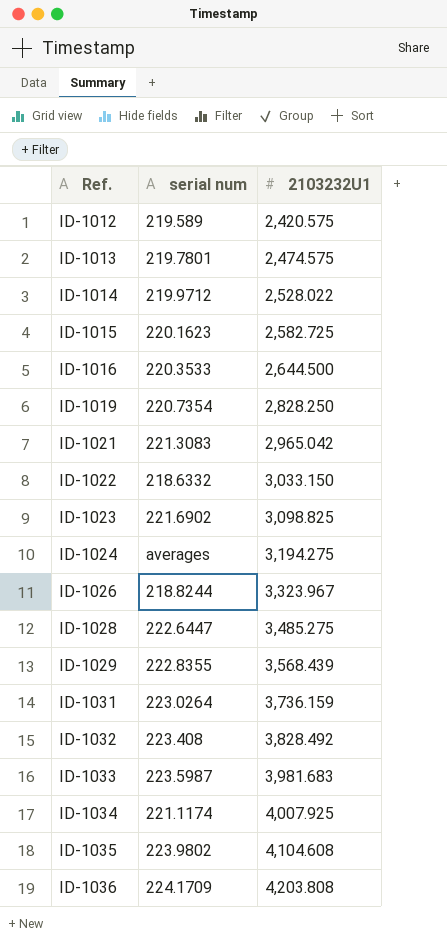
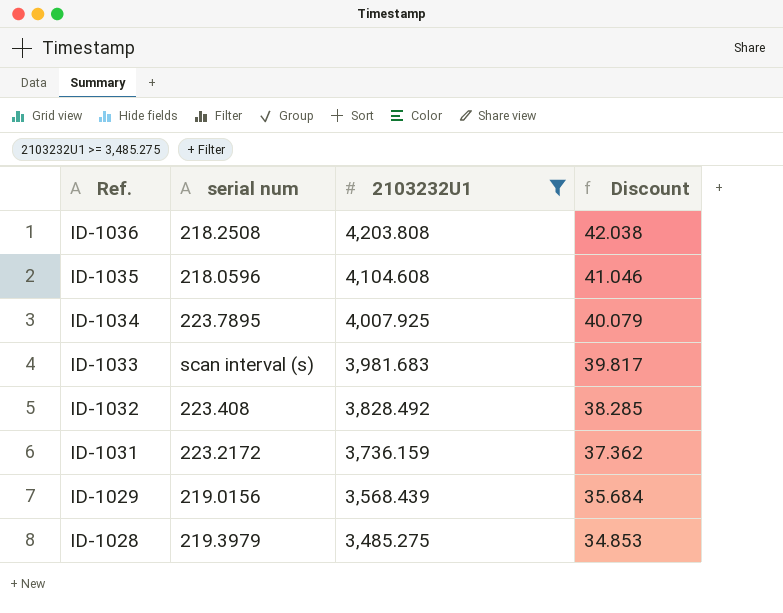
filter: none -> 2103232U1 >= 3,485.275
row order: Ref. ascending -> Ref. descending
column Discount | formula: none -> [2103232U1] * 0.01
ID-1036 | serial num: 224.1709 -> 218.2508
ID-1035 | serial num: 223.9802 -> 218.0596
ID-1034 | serial num: 221.1174 -> 223.7895
ID-1033 | serial num: 223.5987 -> scan interval (s)
ID-1031 | serial num: 223.0264 -> 223.2172
ID-1029 | serial num: 222.8355 -> 219.0156
ID-1028 | serial num: 222.6447 -> 219.3979

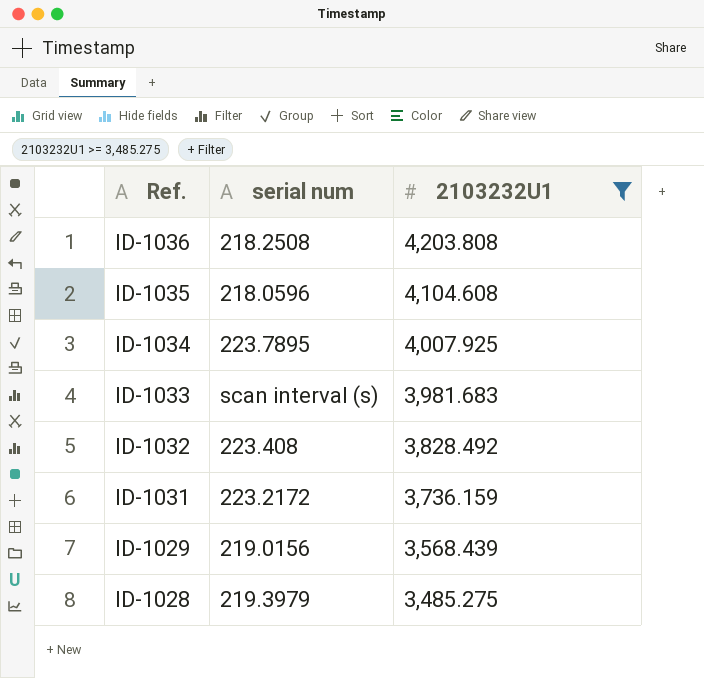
column Discount | formula: [2103232U1] * 0.01 -> none

